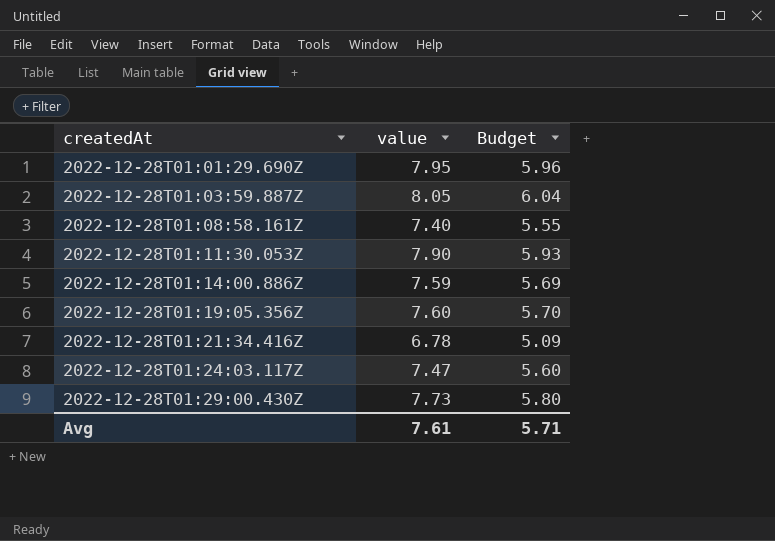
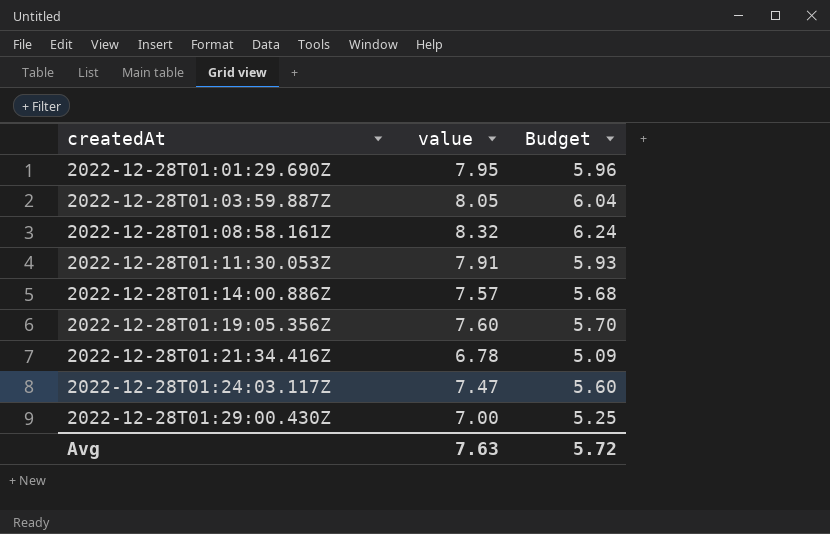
2022-12-28T01:08:58.161Z | value: 7.40 -> 8.32
2022-12-28T01:08:58.161Z | Budget: 5.55 -> 6.24
2022-12-28T01:11:30.053Z | value: 7.90 -> 7.91
2022-12-28T01:14:00.886Z | value: 7.59 -> 7.57
2022-12-28T01:14:00.886Z | Budget: 5.69 -> 5.68
2022-12-28T01:29:00.430Z | value: 7.73 -> 7.00
2022-12-28T01:29:00.430Z | Budget: 5.80 -> 5.25
Avg | value: 7.61 -> 7.63
Avg | Budget: 5.71 -> 5.72

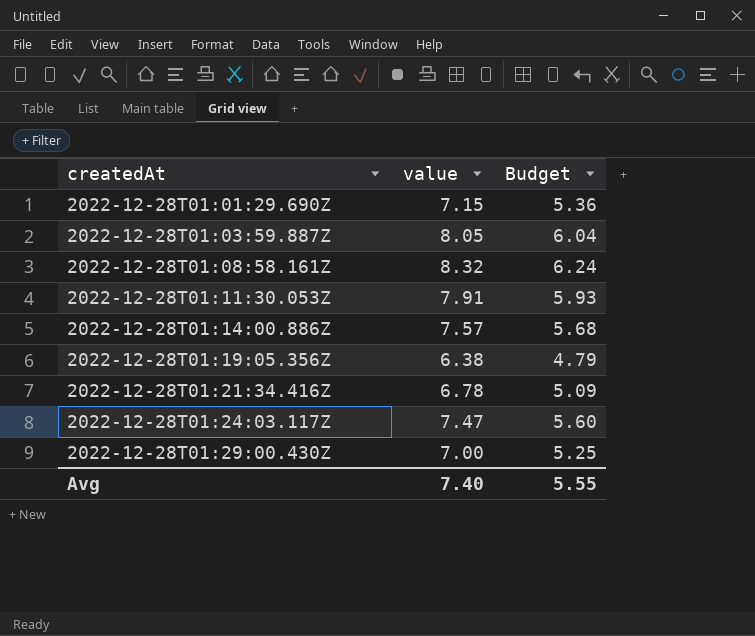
2022-12-28T01:01:29.690Z | value: 7.95 -> 7.15
2022-12-28T01:01:29.690Z | Budget: 5.96 -> 5.36
2022-12-28T01:19:05.356Z | value: 7.60 -> 6.38
2022-12-28T01:19:05.356Z | Budget: 5.70 -> 4.79
Avg | value: 7.63 -> 7.40
Avg | Budget: 5.72 -> 5.55

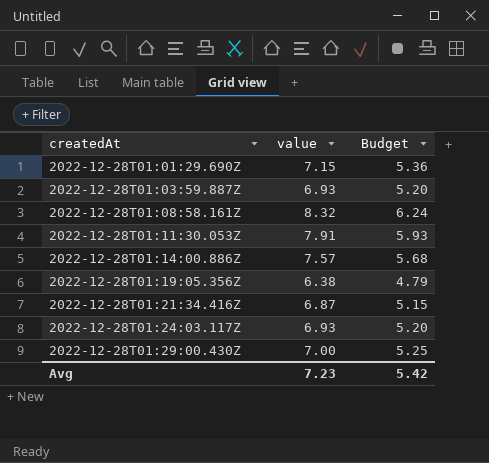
2022-12-28T01:03:59.887Z | value: 8.05 -> 6.93
2022-12-28T01:03:59.887Z | Budget: 6.04 -> 5.20
2022-12-28T01:21:34.416Z | value: 6.78 -> 6.87
2022-12-28T01:21:34.416Z | Budget: 5.09 -> 5.15
2022-12-28T01:24:03.117Z | value: 7.47 -> 6.93
2022-12-28T01:24:03.117Z | Budget: 5.60 -> 5.20
Avg | value: 7.40 -> 7.23
Avg | Budget: 5.55 -> 5.42

